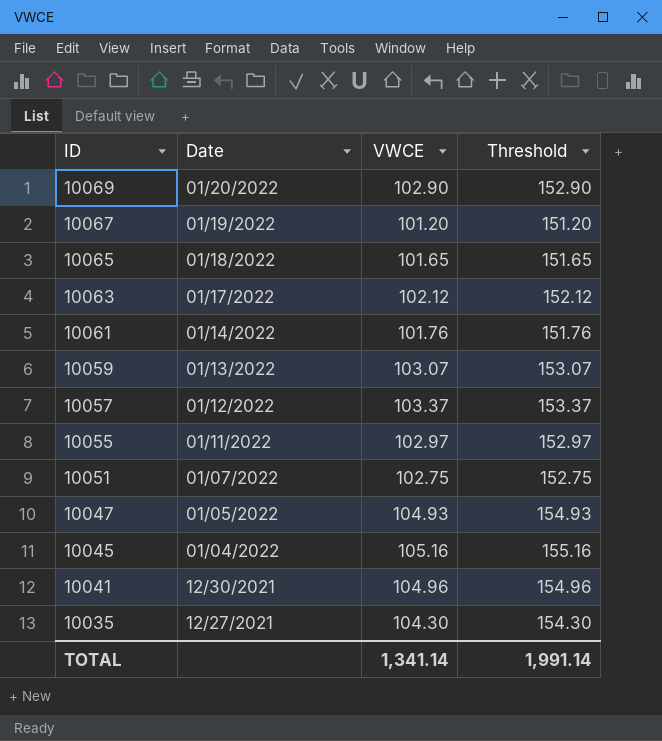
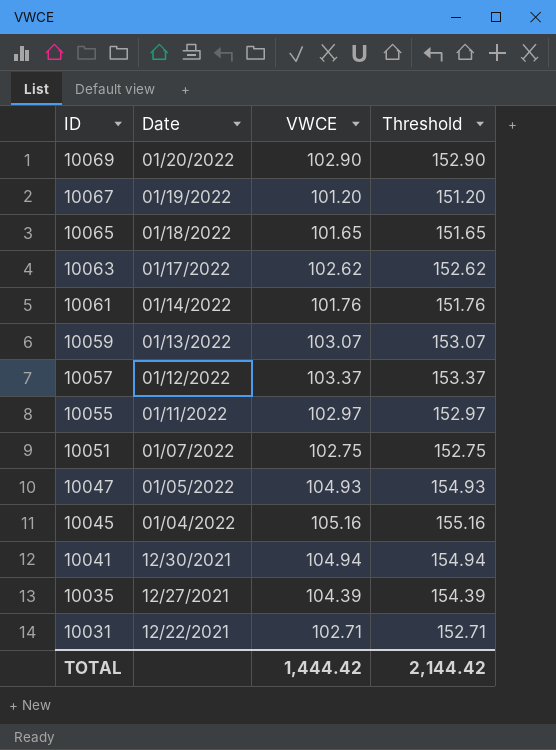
10063 | VWCE: 102.12 -> 102.62
10063 | Threshold: 152.12 -> 152.62
10041 | VWCE: 104.96 -> 104.94
10041 | Threshold: 154.96 -> 154.94
10035 | VWCE: 104.30 -> 104.39
10035 | Threshold: 154.30 -> 154.39
row 10031: none -> 12/22/2021 | 102.71 | 152.71
TOTAL | VWCE: 1,341.14 -> 1,444.42
TOTAL | Threshold: 1,991.14 -> 2,144.42

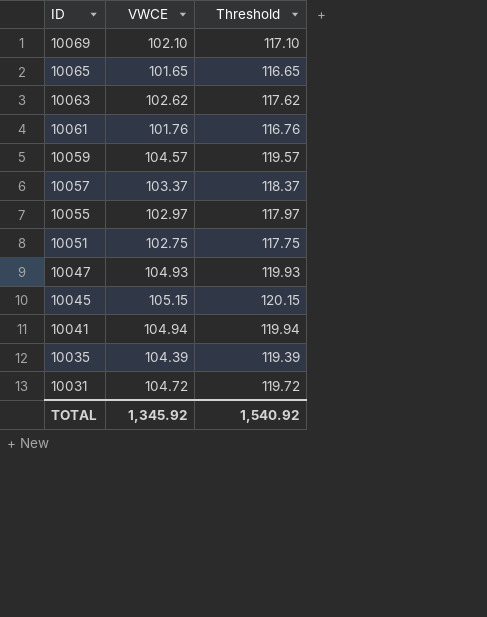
column Date | position: 2 -> none
column Threshold | formula: [VWCE] + 50 -> [VWCE] + 15
row 10067: 01/19/2022 | 101.20 | 151.20 -> none
10069 | VWCE: 102.90 -> 102.10
10059 | VWCE: 103.07 -> 104.57
10045 | VWCE: 105.16 -> 105.15
10031 | VWCE: 102.71 -> 104.72
TOTAL | VWCE: 1,444.42 -> 1,345.92
TOTAL | Threshold: 2,144.42 -> 1,540.92

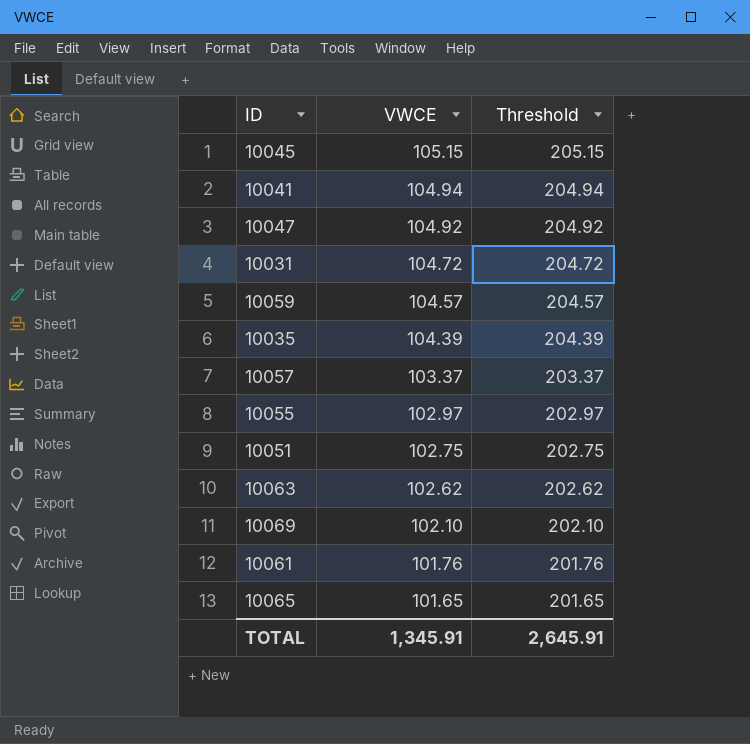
row order: ID descending -> VWCE descending
column Threshold | formula: [VWCE] + 15 -> [VWCE] + 100
10047 | VWCE: 104.93 -> 104.92
TOTAL | VWCE: 1,345.92 -> 1,345.91
TOTAL | Threshold: 1,540.92 -> 2,645.91

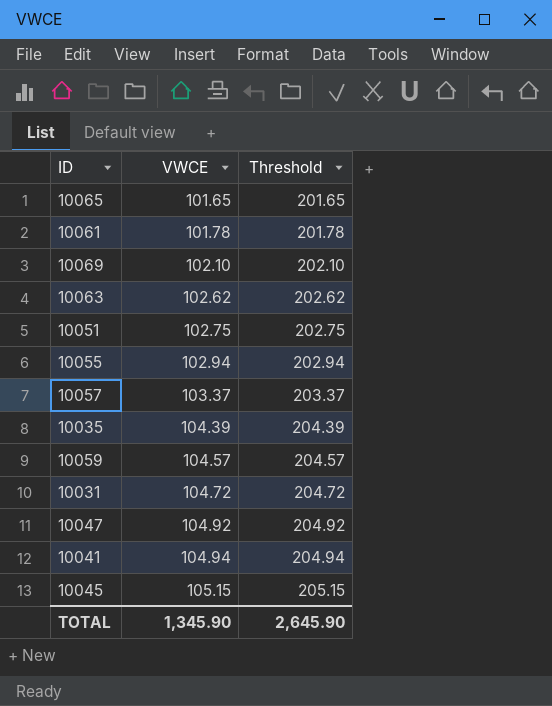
row order: VWCE descending -> VWCE ascending
10061 | VWCE: 101.76 -> 101.78
10061 | Threshold: 201.76 -> 201.78
10055 | VWCE: 102.97 -> 102.94
10055 | Threshold: 202.97 -> 202.94
TOTAL | VWCE: 1,345.91 -> 1,345.90
TOTAL | Threshold: 2,645.91 -> 2,645.90

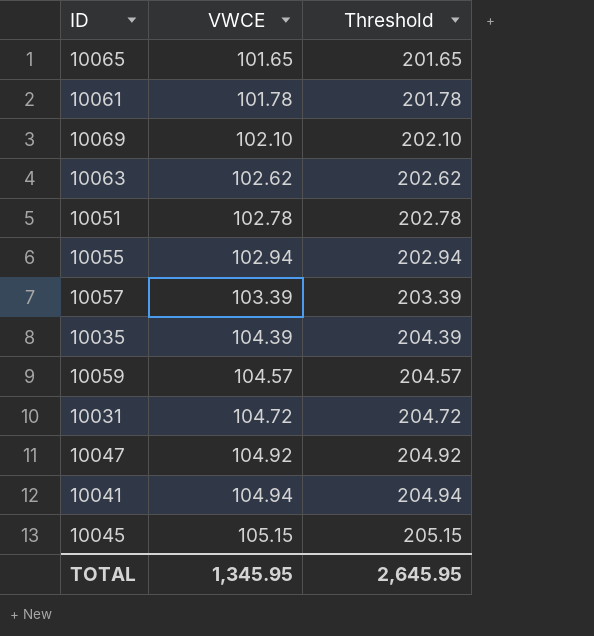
10051 | VWCE: 102.75 -> 102.78
10051 | Threshold: 202.75 -> 202.78
10057 | VWCE: 103.37 -> 103.39
10057 | Threshold: 203.37 -> 203.39
TOTAL | VWCE: 1,345.90 -> 1,345.95
TOTAL | Threshold: 2,645.90 -> 2,645.95

